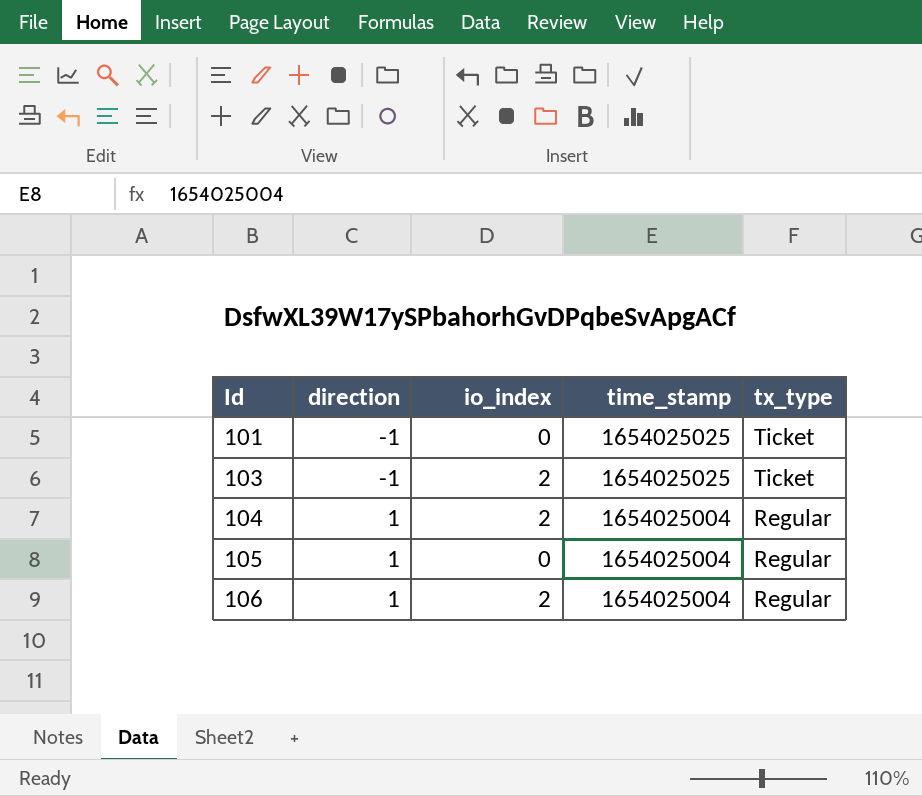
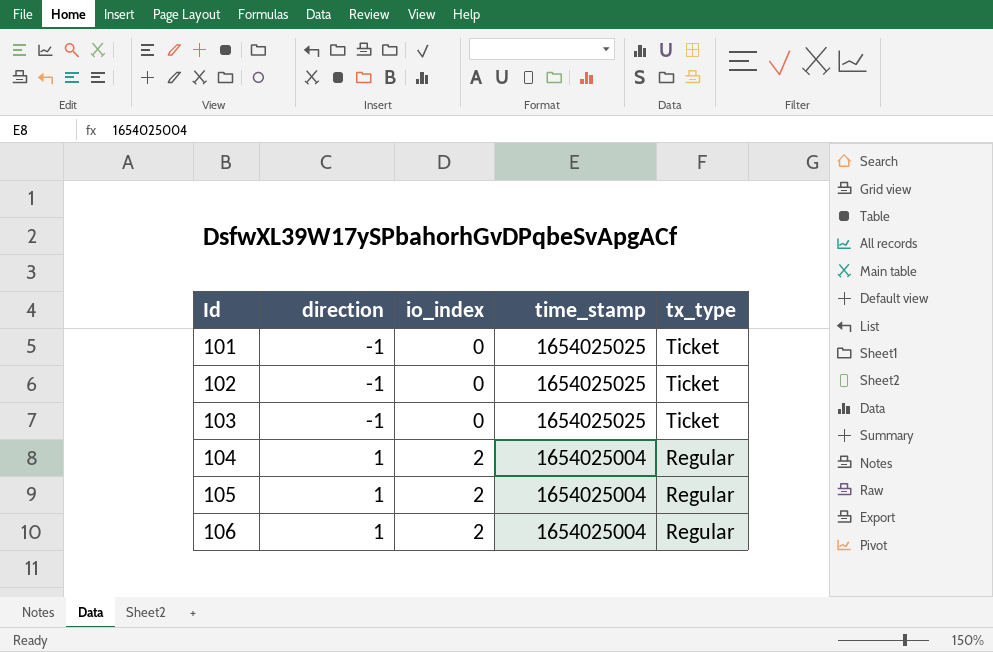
row 102: none -> -1 | 0 | 1654025025 | Ticket
103 | io_index: 2 -> 0
105 | io_index: 0 -> 2

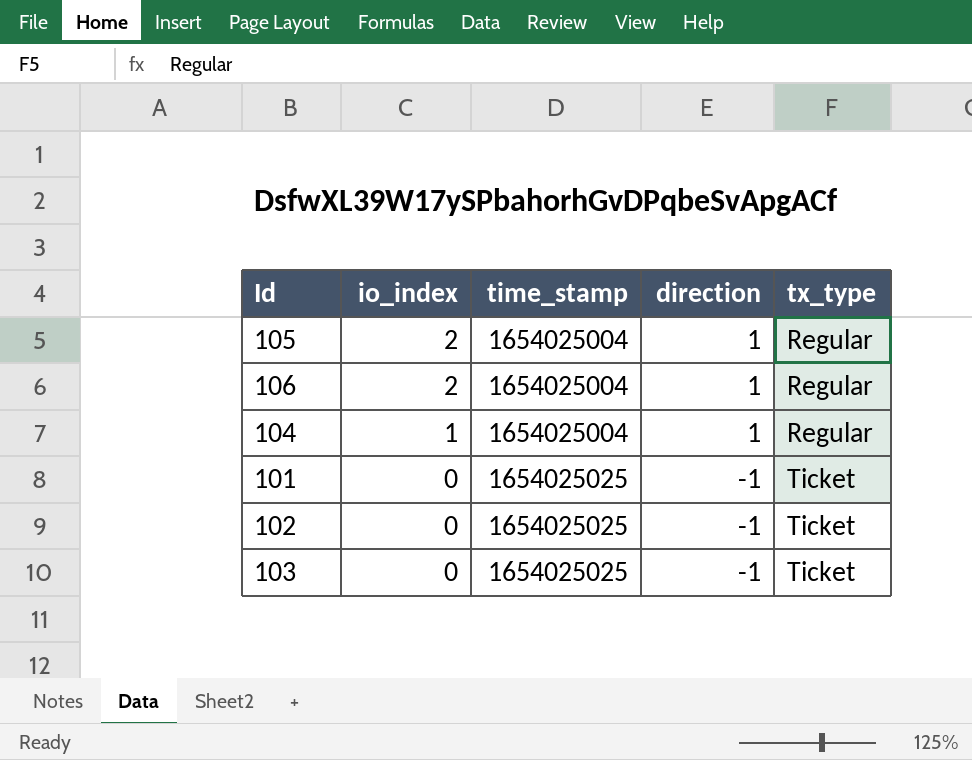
row order: Id ascending -> io_index descending
column direction | position: 2 -> 4
104 | io_index: 2 -> 1

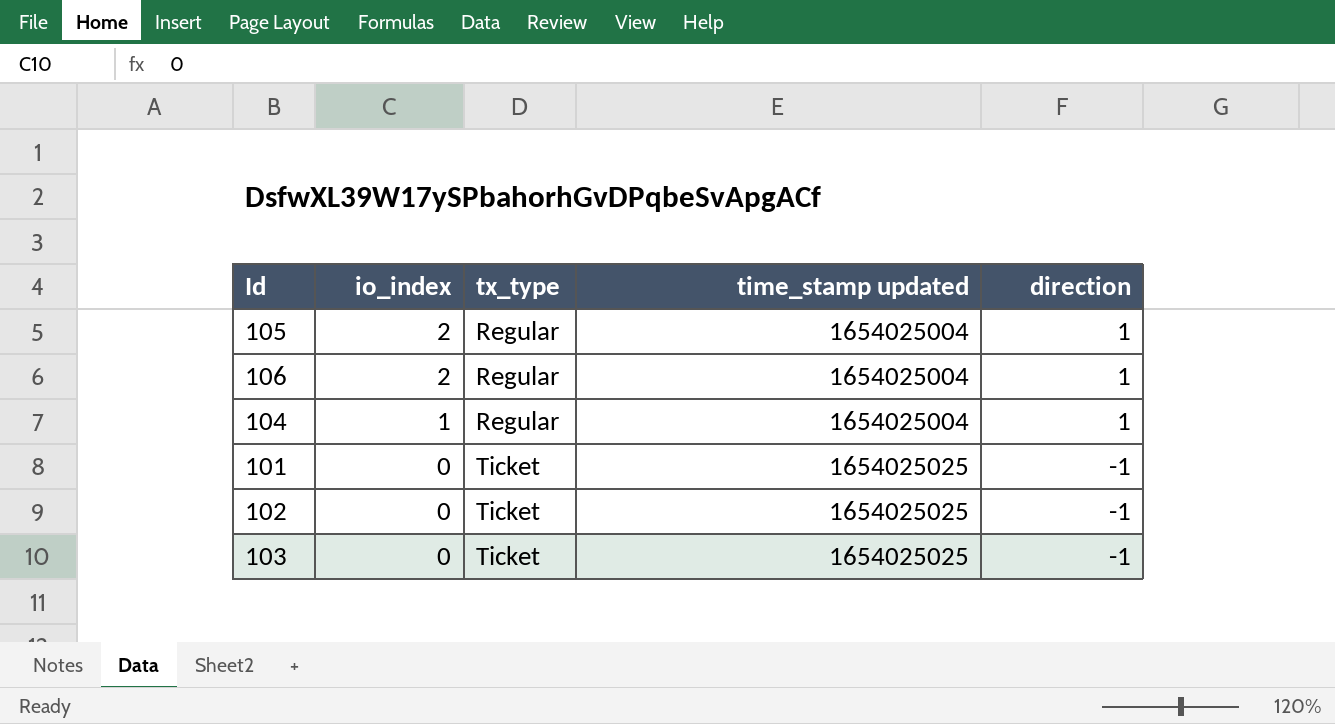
column tx_type | position: 5 -> 3
column name: time_stamp -> time_stamp updated

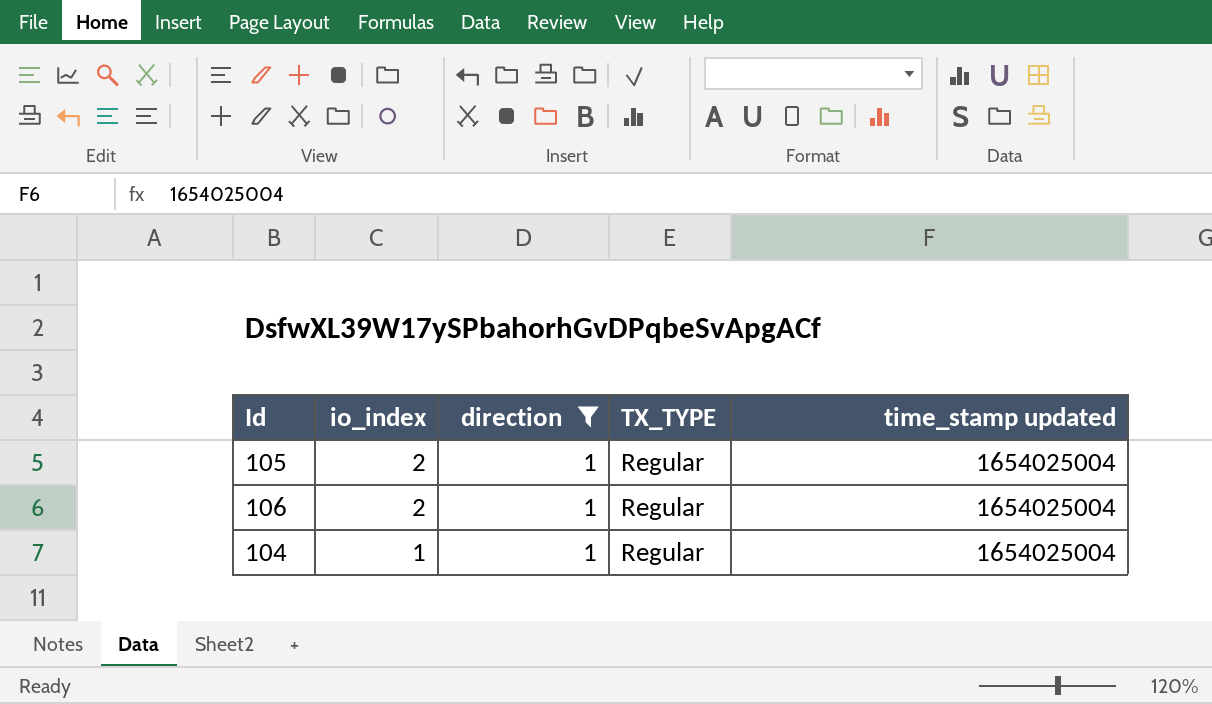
filter: none -> direction = 1
column direction | position: 5 -> 3
column name: tx_type -> TX_TYPE

